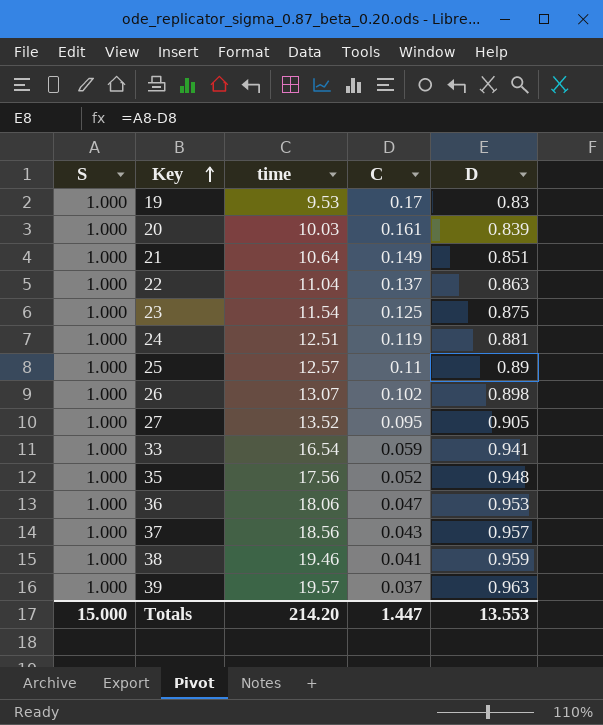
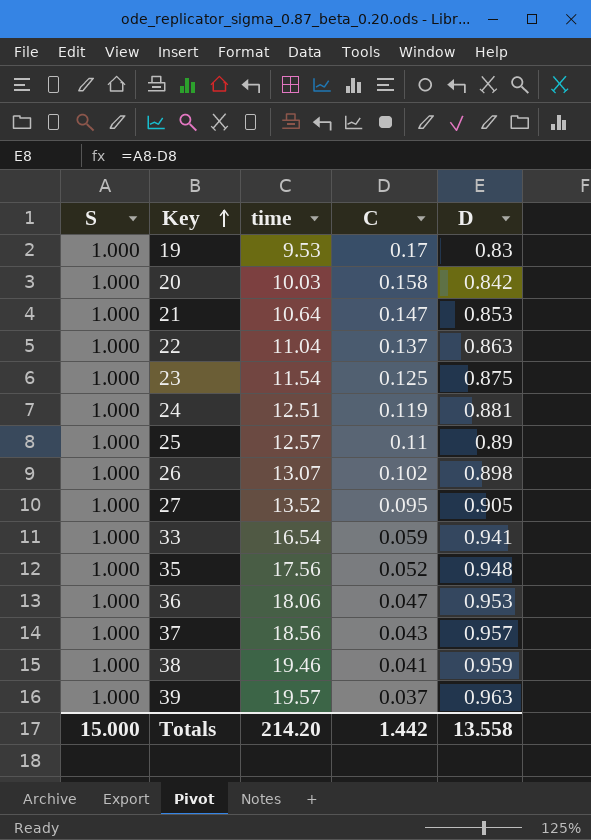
20 | C: 0.161 -> 0.158
20 | D: 0.839 -> 0.842
21 | C: 0.149 -> 0.147
21 | D: 0.851 -> 0.853
Totals | C: 1.447 -> 1.442
Totals | D: 13.553 -> 13.558

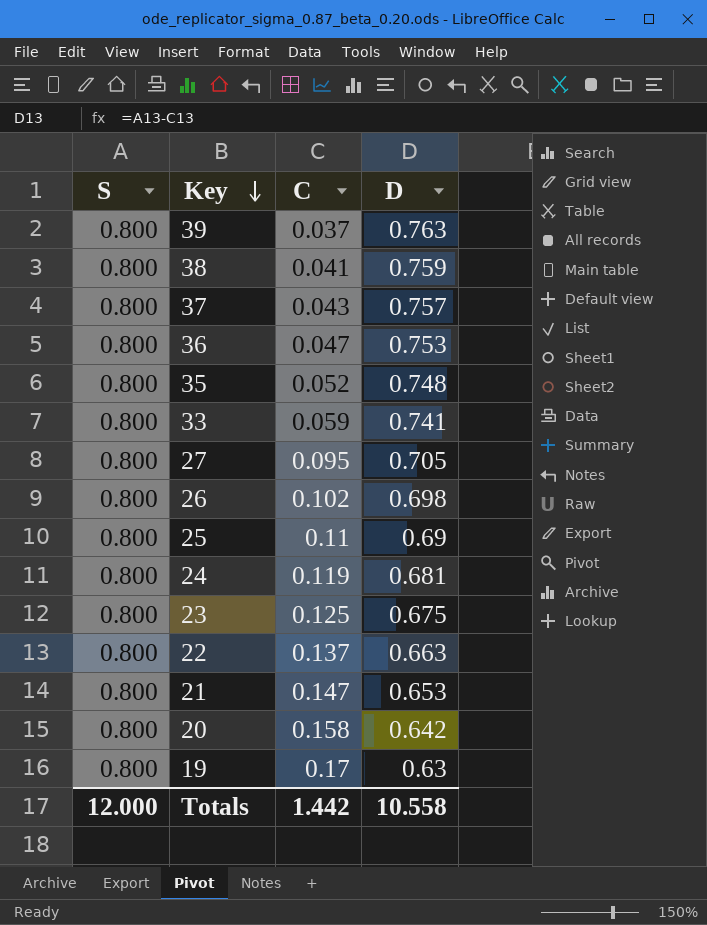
row order: Key ascending -> Key descending
column time | position: 3 -> none
39 | S: 1.000 -> 0.800
39 | D: 0.963 -> 0.763
38 | S: 1.000 -> 0.800
38 | D: 0.959 -> 0.759
37 | S: 1.000 -> 0.800
37 | D: 0.957 -> 0.757
36 | S: 1.000 -> 0.800
36 | D: 0.953 -> 0.753
35 | S: 1.000 -> 0.800
35 | D: 0.948 -> 0.748
33 | S: 1.000 -> 0.800
33 | D: 0.941 -> 0.741
27 | S: 1.000 -> 0.800
27 | D: 0.905 -> 0.705
26 | S: 1.000 -> 0.800
26 | D: 0.898 -> 0.698
25 | S: 1.000 -> 0.800
25 | D: 0.89 -> 0.69
24 | S: 1.000 -> 0.800
24 | D: 0.881 -> 0.681
23 | S: 1.000 -> 0.800
23 | D: 0.875 -> 0.675
22 | S: 1.000 -> 0.800
22 | D: 0.863 -> 0.663
21 | S: 1.000 -> 0.800
21 | D: 0.853 -> 0.653
20 | S: 1.000 -> 0.800
20 | D: 0.842 -> 0.642
19 | S: 1.000 -> 0.800
19 | D: 0.83 -> 0.63
Totals | S: 15.000 -> 12.000
Totals | D: 13.558 -> 10.558

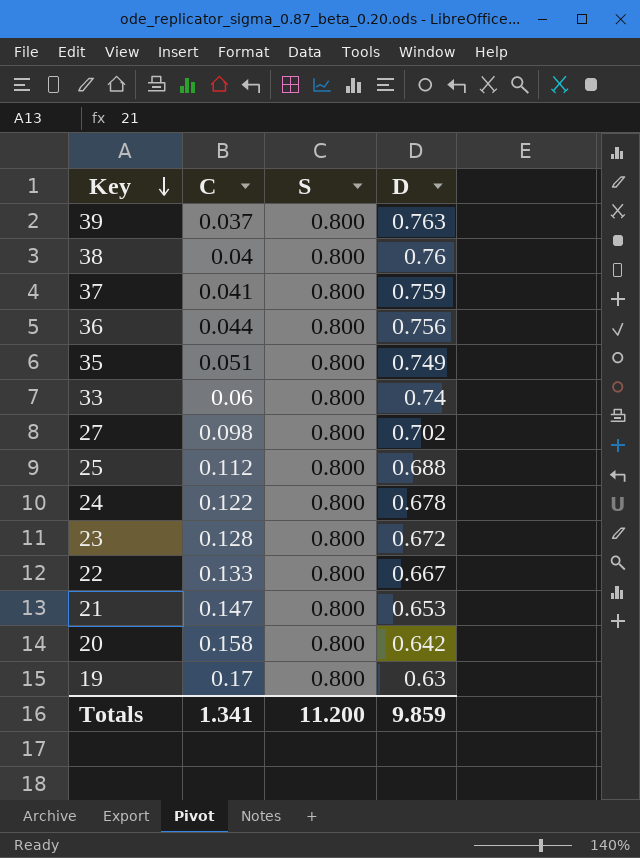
column S | position: 1 -> 3
row 26: 0.800 | 0.102 | 0.698 -> none
38 | C: 0.041 -> 0.04
38 | D: 0.759 -> 0.76
37 | C: 0.043 -> 0.041
37 | D: 0.757 -> 0.759
36 | C: 0.047 -> 0.044
36 | D: 0.753 -> 0.756
35 | C: 0.052 -> 0.051
35 | D: 0.748 -> 0.749
33 | C: 0.059 -> 0.06
33 | D: 0.741 -> 0.74
27 | C: 0.095 -> 0.098
27 | D: 0.705 -> 0.702
25 | C: 0.11 -> 0.112
25 | D: 0.69 -> 0.688
24 | C: 0.119 -> 0.122
24 | D: 0.681 -> 0.678
23 | C: 0.125 -> 0.128
23 | D: 0.675 -> 0.672
22 | C: 0.137 -> 0.133
22 | D: 0.663 -> 0.667
Totals | C: 1.442 -> 1.341
Totals | S: 12.000 -> 11.200
Totals | D: 10.558 -> 9.859

